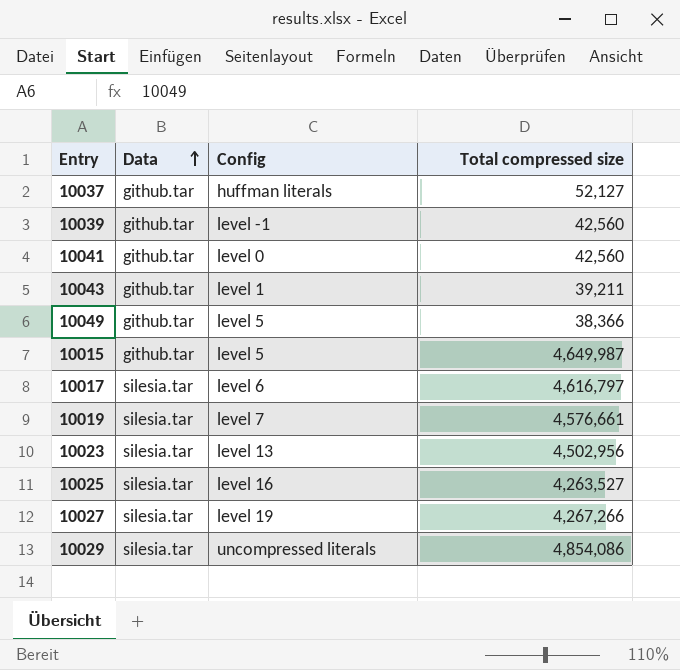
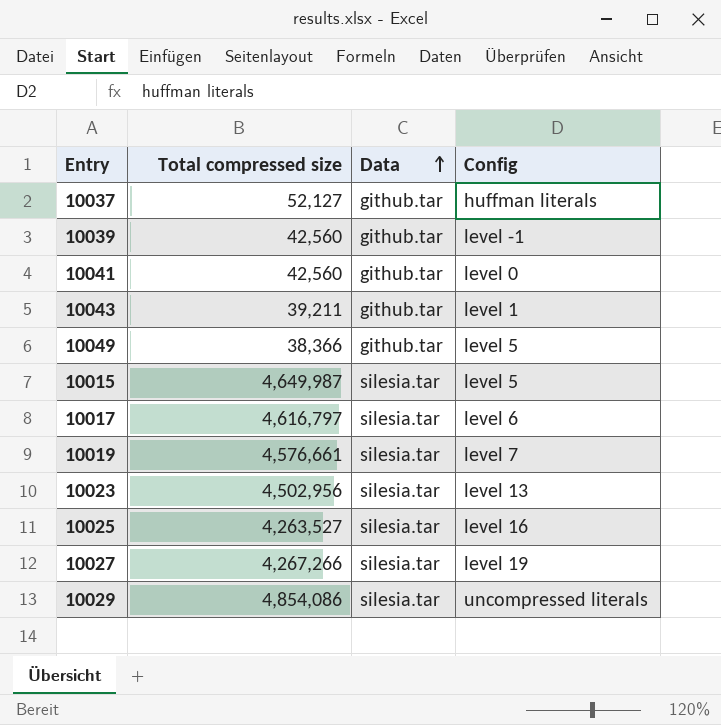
column Total compressed size | position: 4 -> 2
10015 | Data: github.tar -> silesia.tar

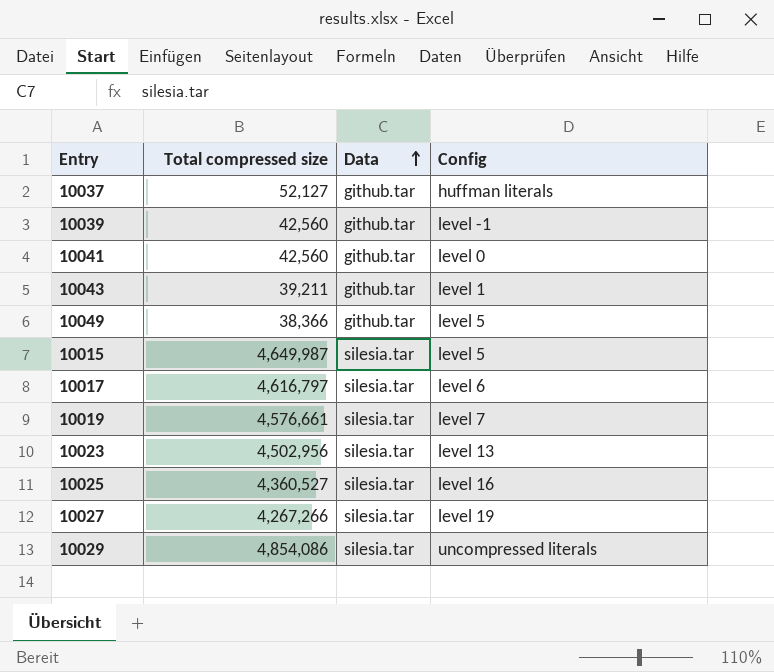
10025 | Total compressed size: 4,263,527 -> 4,360,527

